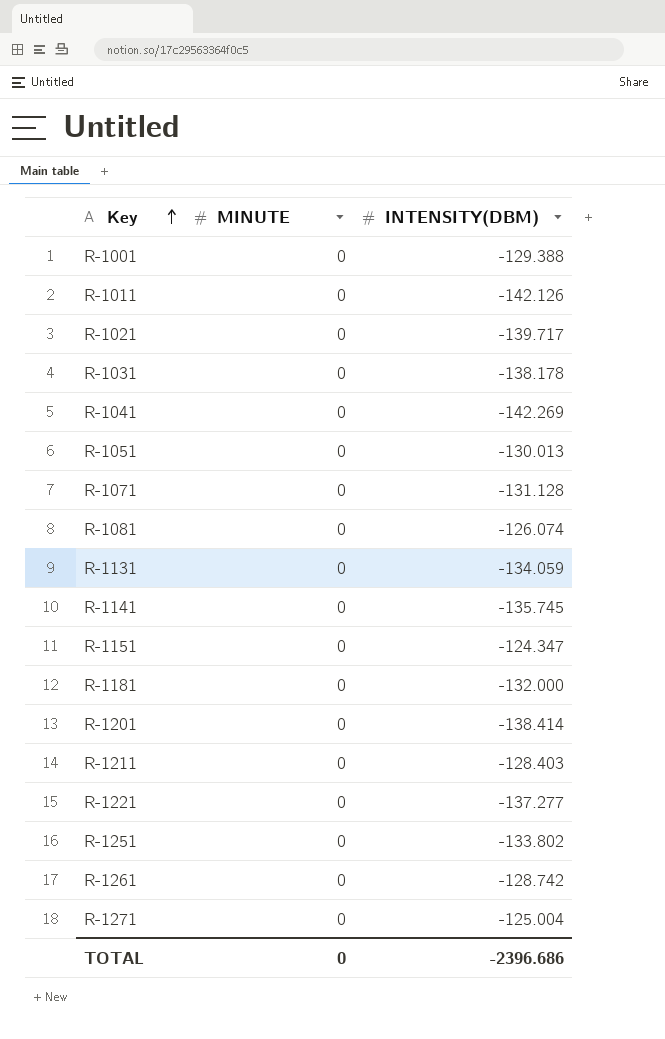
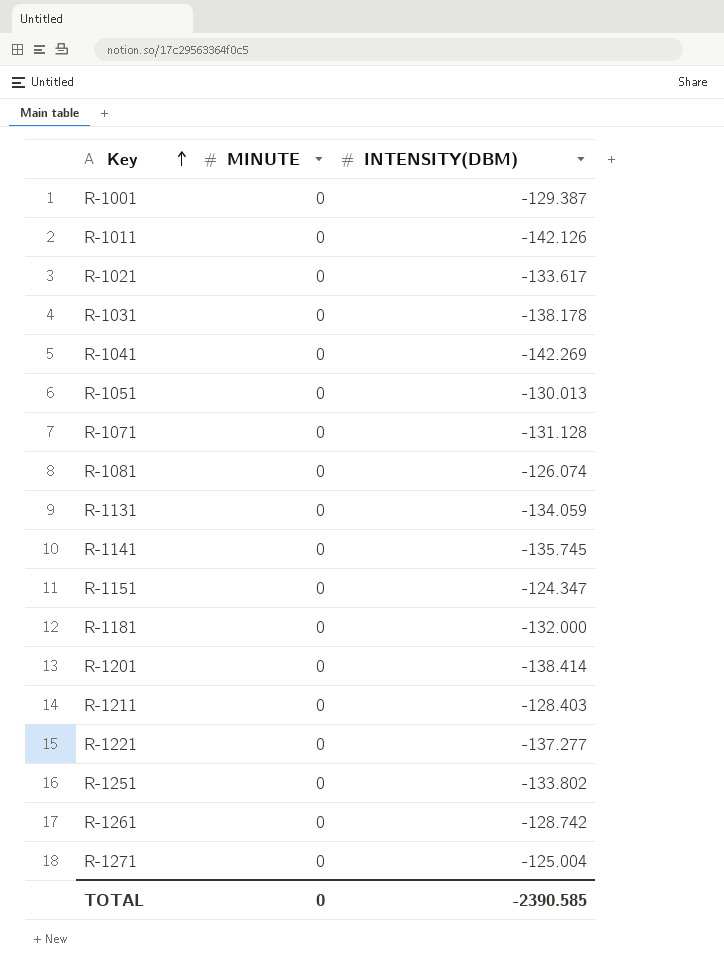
R-1001 | INTENSITY(DBM): -129.388 -> -129.387
R-1021 | INTENSITY(DBM): -139.717 -> -133.617
TOTAL | INTENSITY(DBM): -2396.686 -> -2390.585

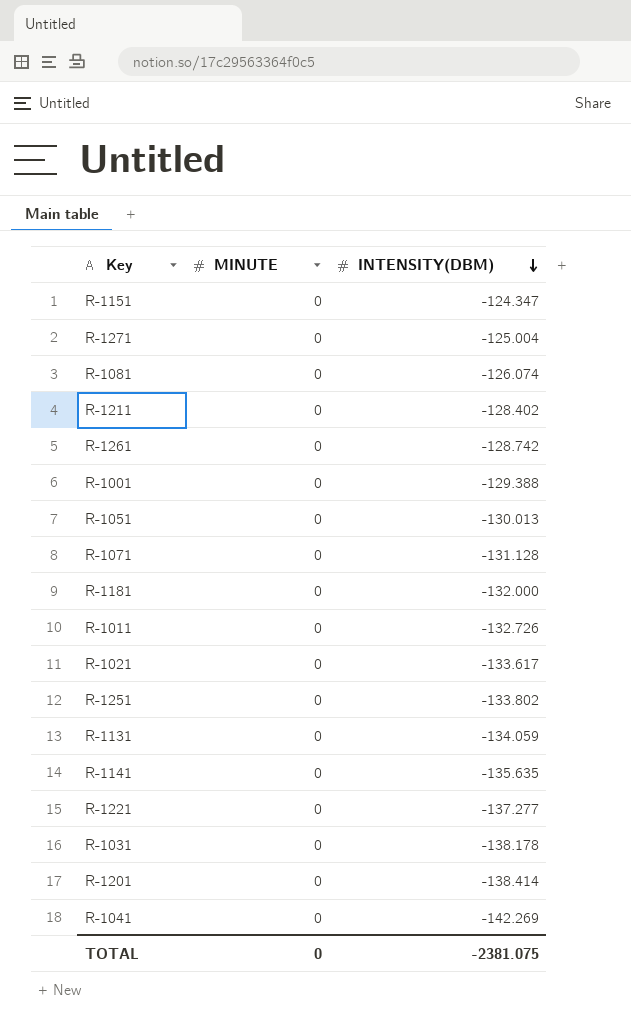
row order: Key ascending -> INTENSITY(DBM) descending
R-1211 | INTENSITY(DBM): -128.403 -> -128.402
R-1001 | INTENSITY(DBM): -129.387 -> -129.388
R-1011 | INTENSITY(DBM): -142.126 -> -132.726
R-1141 | INTENSITY(DBM): -135.745 -> -135.635
TOTAL | INTENSITY(DBM): -2390.585 -> -2381.075

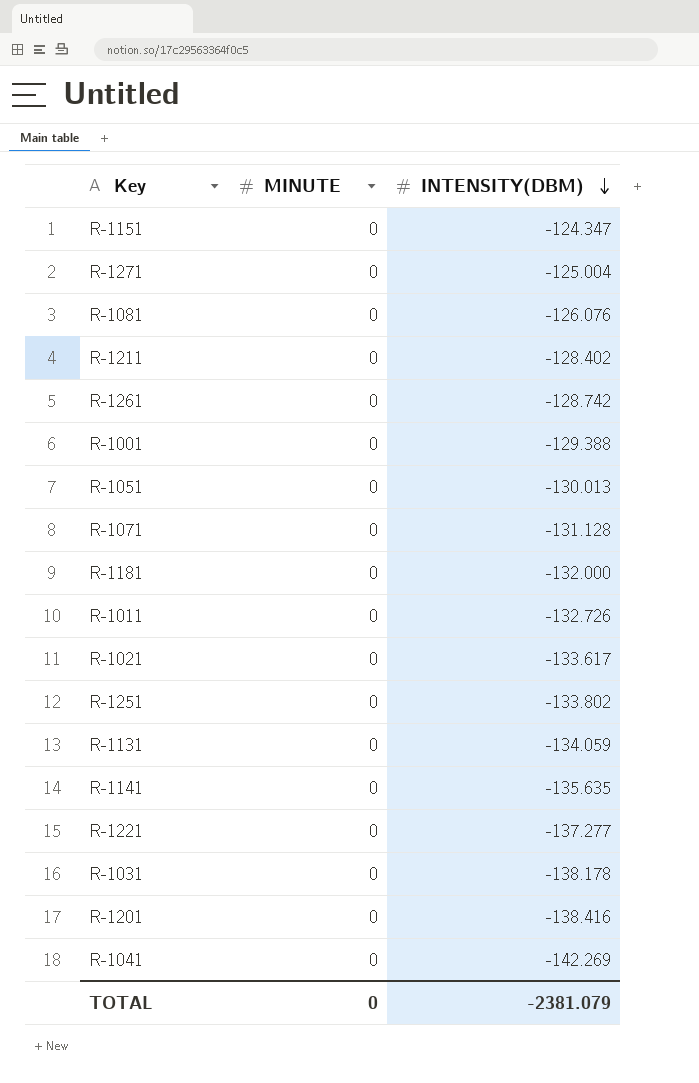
R-1081 | INTENSITY(DBM): -126.074 -> -126.076
R-1201 | INTENSITY(DBM): -138.414 -> -138.416
TOTAL | INTENSITY(DBM): -2381.075 -> -2381.079

